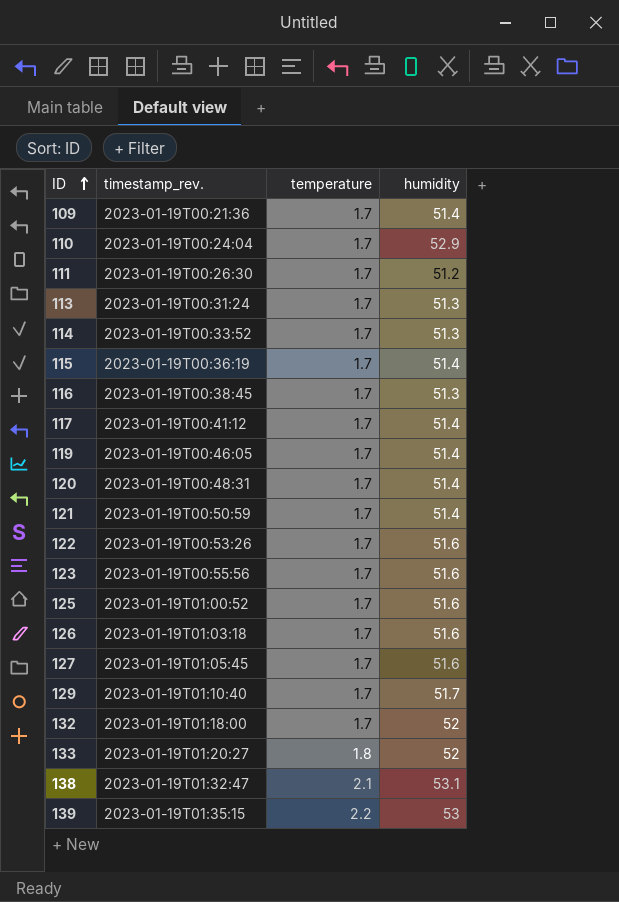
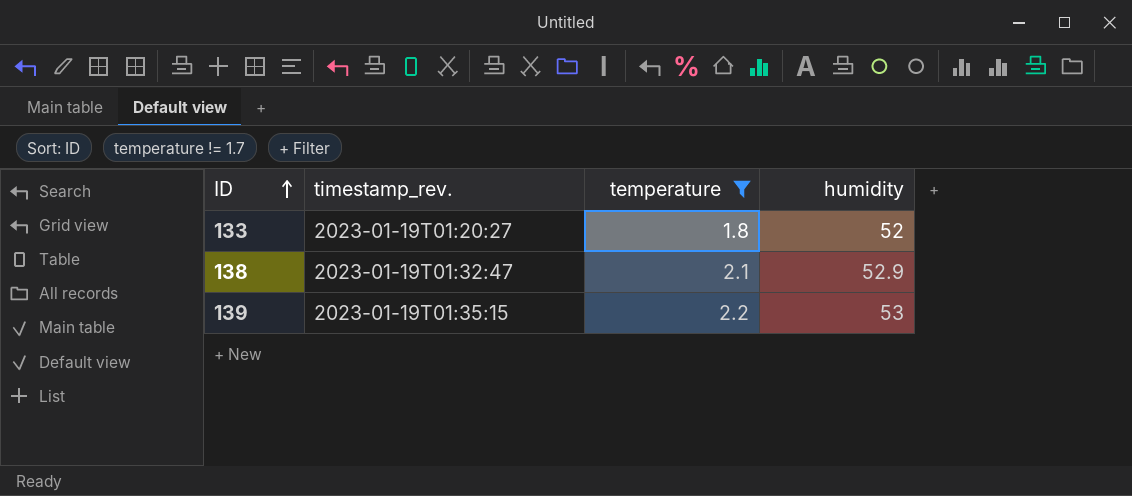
filter: none -> temperature != 1.7
138 | humidity: 53.1 -> 52.9

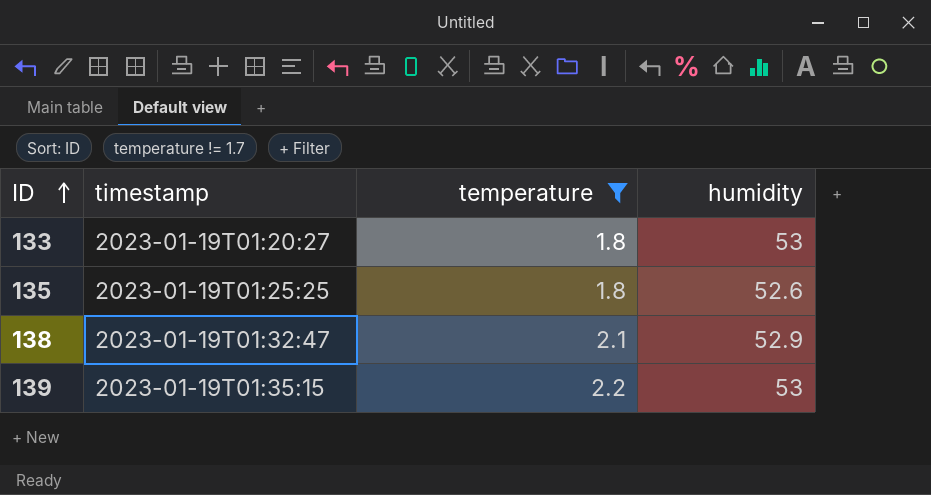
column name: timestamp_rev. -> timestamp
133 | humidity: 52 -> 53
row 135: none -> 2023-01-19T01:25:25 | 1.8 | 52.6

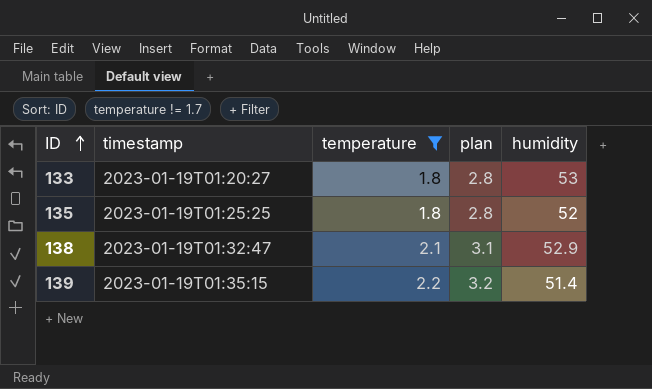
column plan | formula: none -> [temperature] + 1
135 | humidity: 52.6 -> 52
139 | humidity: 53 -> 51.4

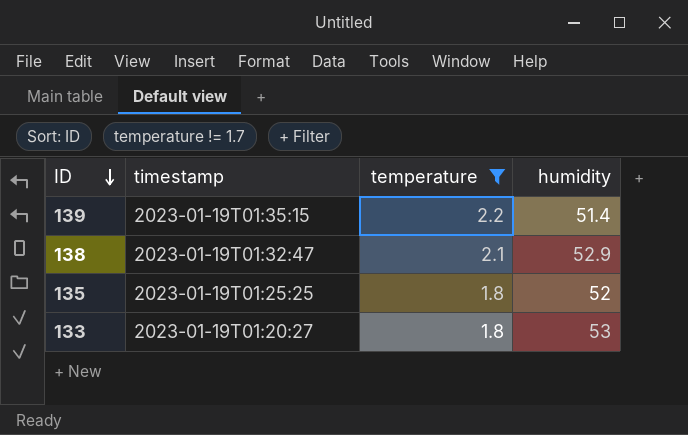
row order: ID ascending -> ID descending
column plan | formula: [temperature] + 1 -> none

